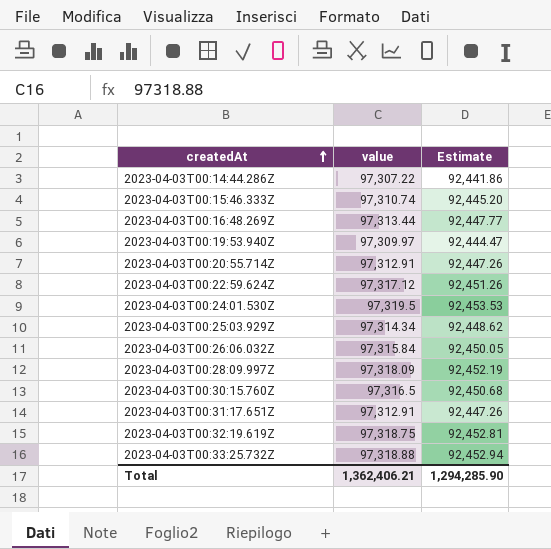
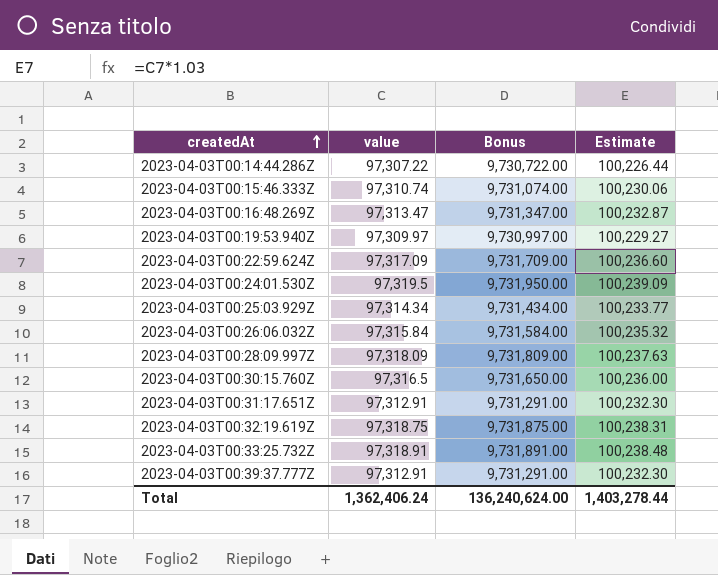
column Bonus | formula: none -> [value] * 100
column Estimate | formula: [value] * 0.95 -> [value] * 1.03
row 2023-04-03T00:20:55.714Z: 97,312.91 | 92,447.26 -> none
2023-04-03T00:16:48.269Z | value: 97,313.44 -> 97,313.47
2023-04-03T00:22:59.624Z | value: 97,317.12 -> 97,317.09
2023-04-03T00:33:25.732Z | value: 97,318.88 -> 97,318.91
row 2023-04-03T00:39:37.777Z: none -> 97,312.91 | 9,731,291.00 | 100,232.30
Total | value: 1,362,406.21 -> 1,362,406.24
Total | Estimate: 1,294,285.90 -> 1,403,278.44

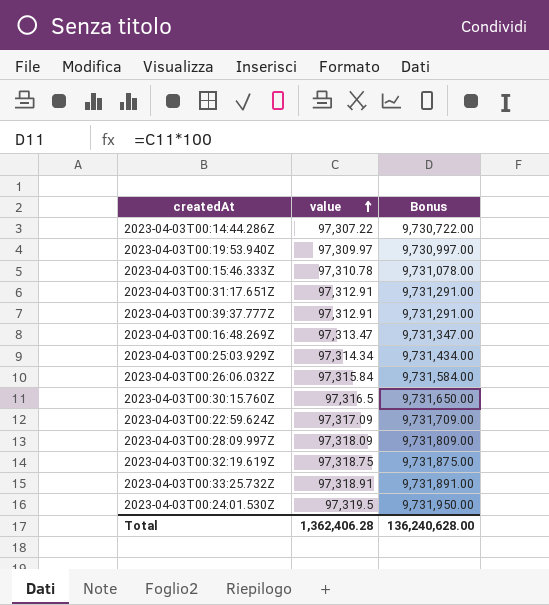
row order: createdAt ascending -> value ascending
column Estimate | formula: [value] * 1.03 -> none
2023-04-03T00:15:46.333Z | value: 97,310.74 -> 97,310.78
2023-04-03T00:15:46.333Z | Bonus: 9,731,074.00 -> 9,731,078.00
Total | value: 1,362,406.24 -> 1,362,406.28
Total | Bonus: 136,240,624.00 -> 136,240,628.00

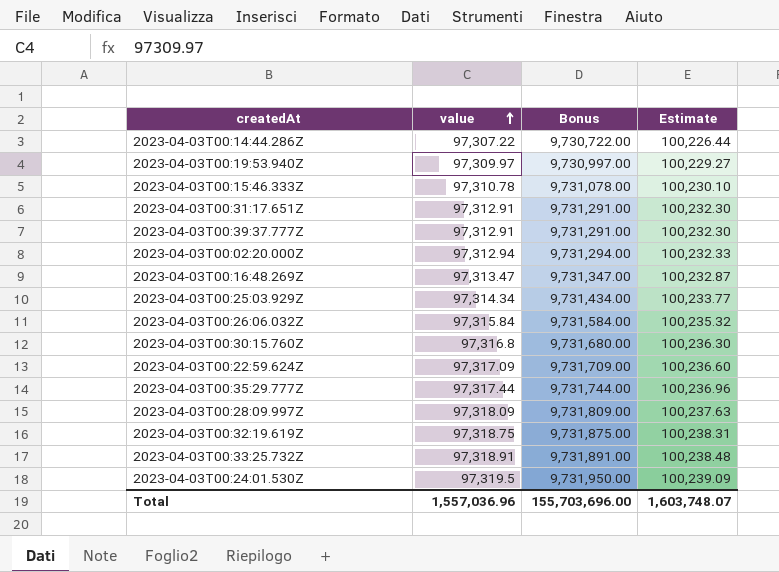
column Estimate | formula: none -> [value] * 1.03
row 2023-04-03T00:02:20.000Z: none -> 97,312.94 | 9,731,294.00 | 100,232.33
2023-04-03T00:30:15.760Z | value: 97,316.5 -> 97,316.8
2023-04-03T00:30:15.760Z | Bonus: 9,731,650.00 -> 9,731,680.00
row 2023-04-03T00:35:29.777Z: none -> 97,317.44 | 9,731,744.00 | 100,236.96
Total | value: 1,362,406.28 -> 1,557,036.96
Total | Bonus: 136,240,628.00 -> 155,703,696.00

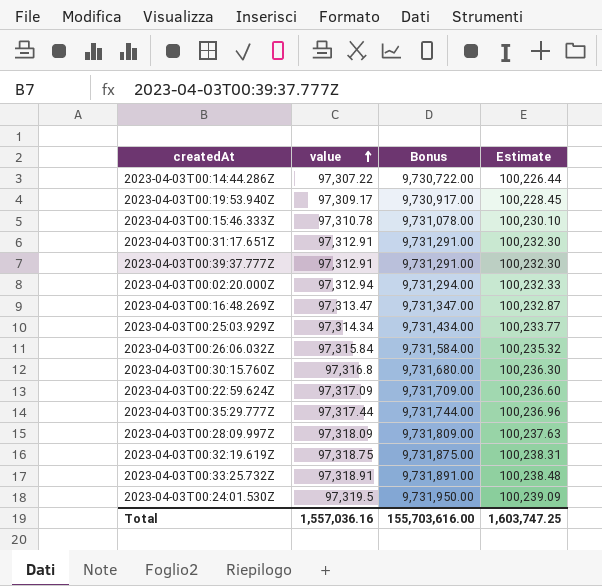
2023-04-03T00:19:53.940Z | value: 97,309.97 -> 97,309.17
2023-04-03T00:19:53.940Z | Bonus: 9,730,997.00 -> 9,730,917.00
2023-04-03T00:19:53.940Z | Estimate: 100,229.27 -> 100,228.45
Total | value: 1,557,036.96 -> 1,557,036.16
Total | Bonus: 155,703,696.00 -> 155,703,616.00
Total | Estimate: 1,603,748.07 -> 1,603,747.25

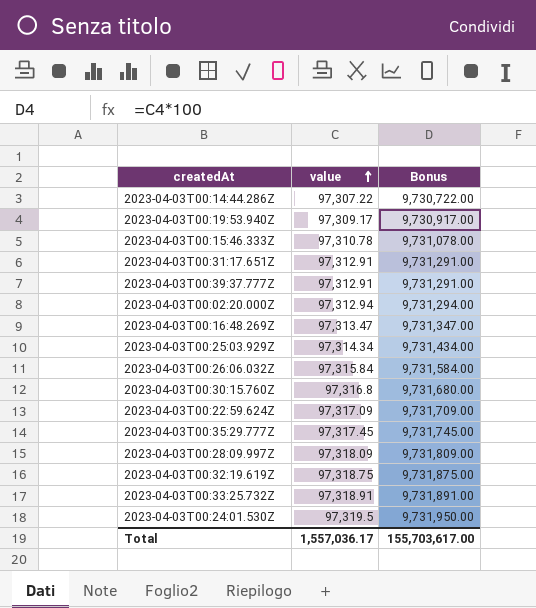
column Estimate | formula: [value] * 1.03 -> none
2023-04-03T00:35:29.777Z | value: 97,317.44 -> 97,317.45
2023-04-03T00:35:29.777Z | Bonus: 9,731,744.00 -> 9,731,745.00
Total | value: 1,557,036.16 -> 1,557,036.17
Total | Bonus: 155,703,616.00 -> 155,703,617.00

